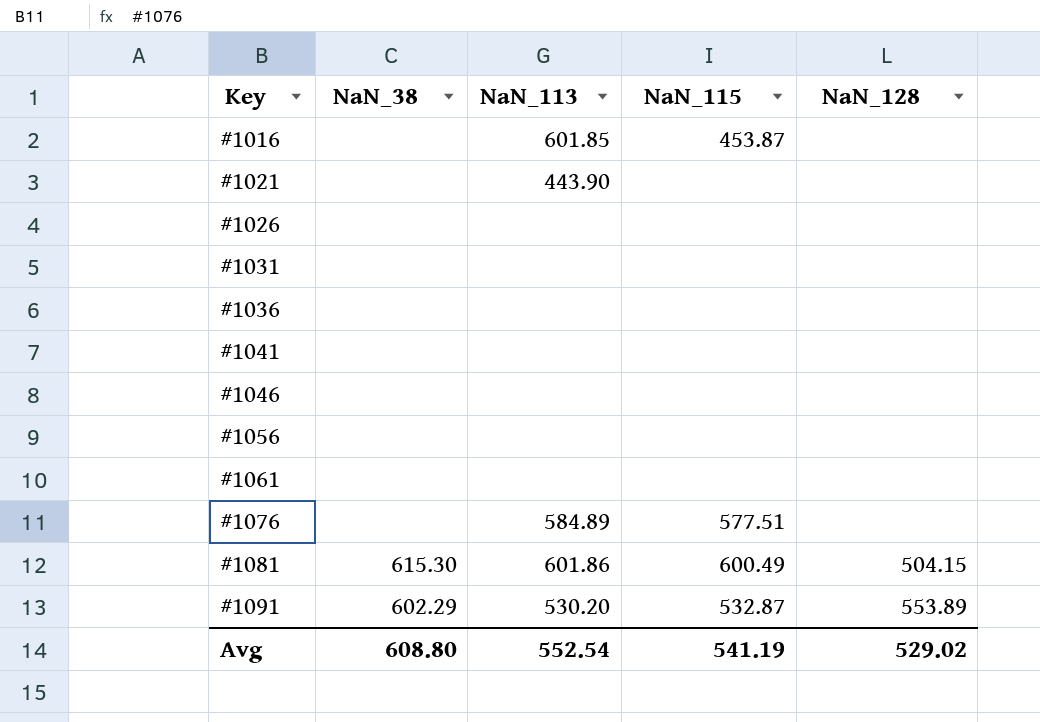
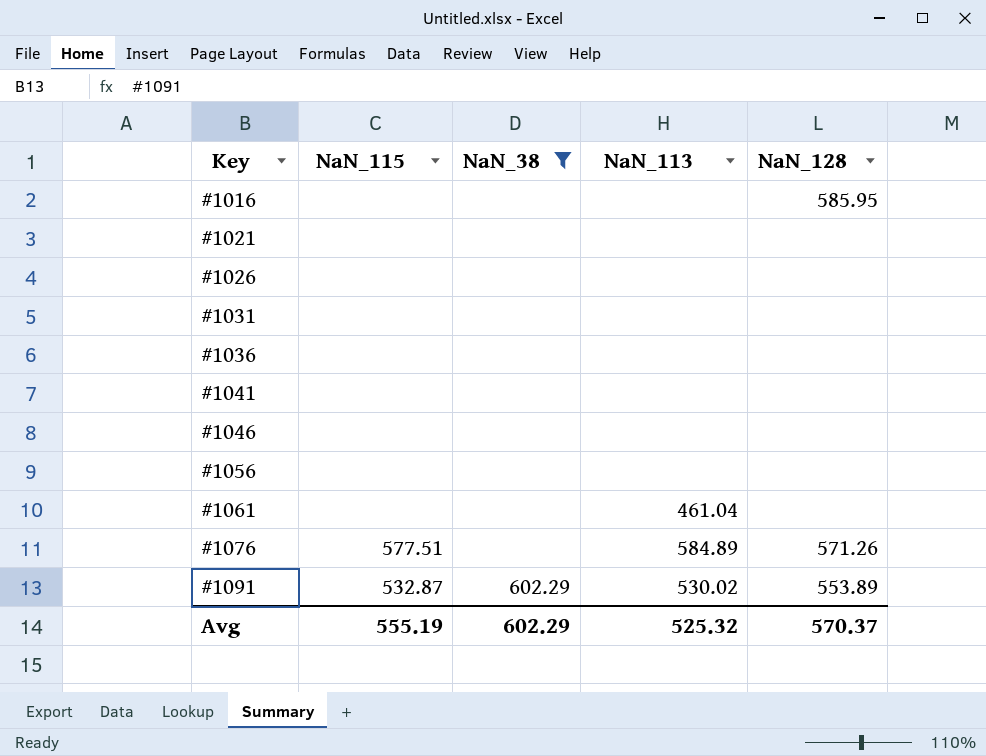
filter: none -> NaN_38 != 615.30
column NaN_115 | position: 4 -> 2
#1016 | NaN_115: 453.87 -> none
#1016 | NaN_113: 601.85 -> none
#1016 | NaN_128: none -> 585.95
#1021 | NaN_113: 443.90 -> none
#1061 | NaN_113: none -> 461.04
#1076 | NaN_128: none -> 571.26
#1091 | NaN_113: 530.20 -> 530.02
Avg | NaN_115: 541.19 -> 555.19
Avg | NaN_38: 608.80 -> 602.29
Avg | NaN_113: 552.54 -> 525.32
Avg | NaN_128: 529.02 -> 570.37

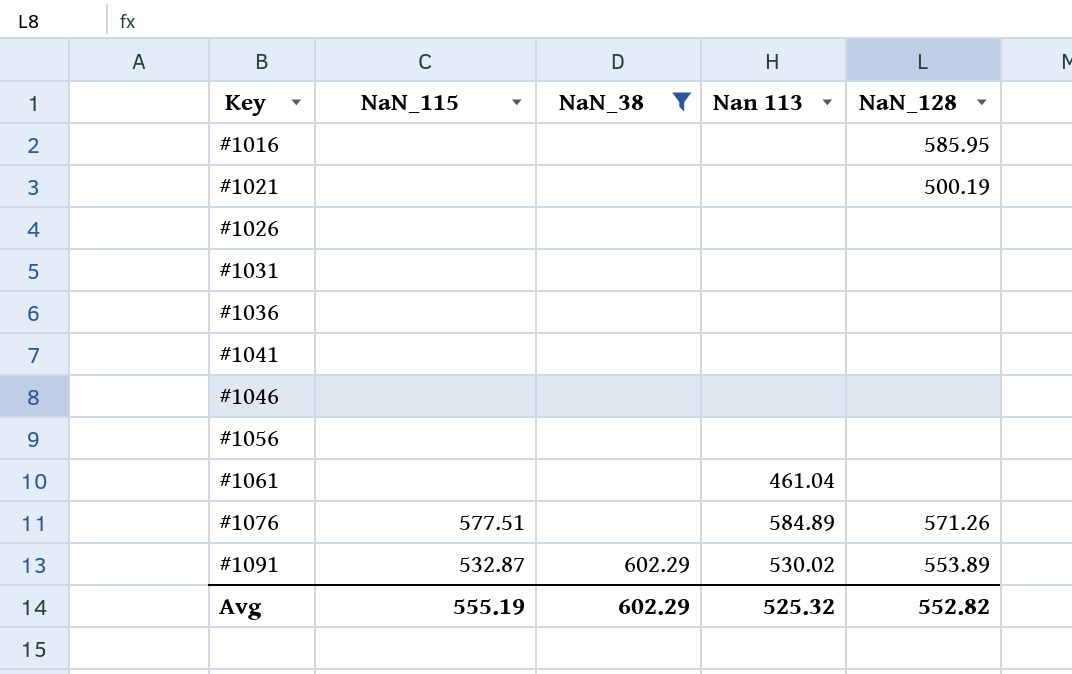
column name: NaN_113 -> Nan 113
#1021 | NaN_128: none -> 500.19
Avg | NaN_128: 570.37 -> 552.82

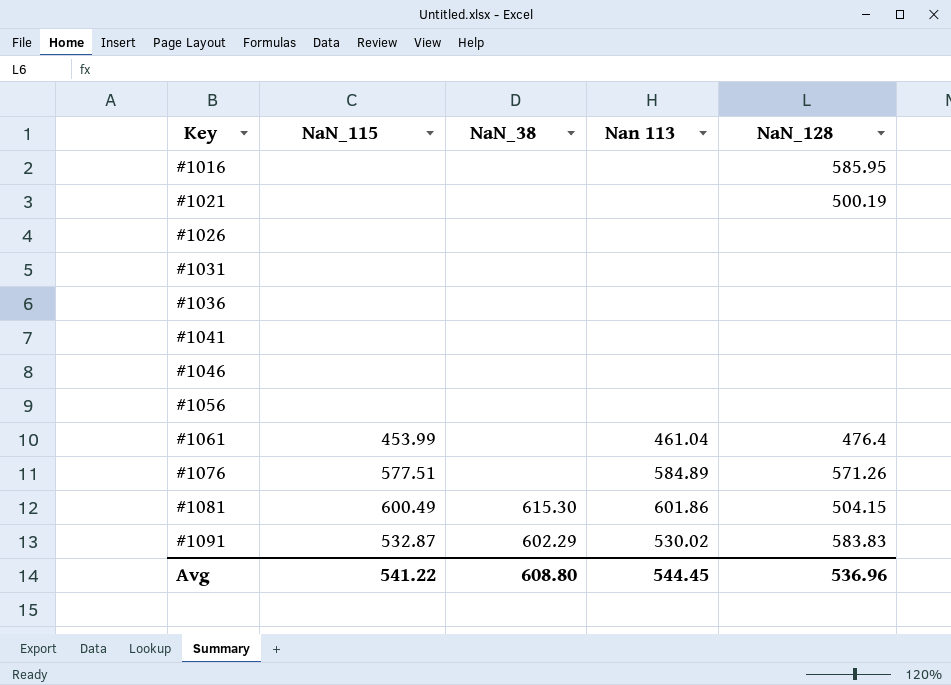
filter: NaN_38 != 615.30 -> none
#1061 | NaN_115: none -> 453.99
#1061 | NaN_128: none -> 476.4
#1091 | NaN_128: 553.89 -> 583.83
Avg | NaN_115: 555.19 -> 541.22
Avg | NaN_38: 602.29 -> 608.80
Avg | Nan 113: 525.32 -> 544.45
Avg | NaN_128: 552.82 -> 536.96

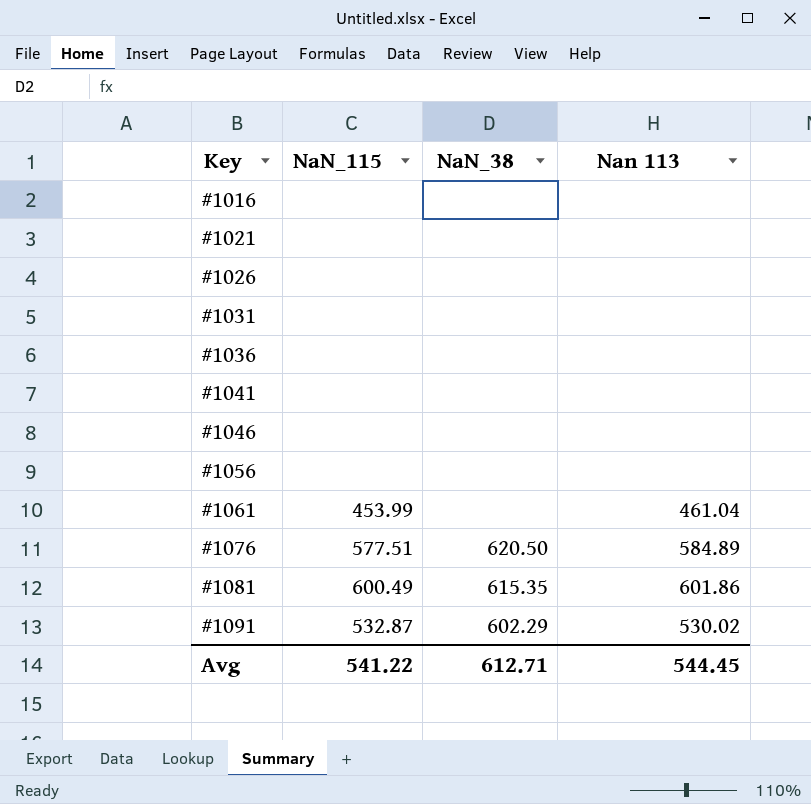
column NaN_128 | position: 5 -> none
#1076 | NaN_38: none -> 620.50
#1081 | NaN_38: 615.30 -> 615.35
Avg | NaN_38: 608.80 -> 612.71

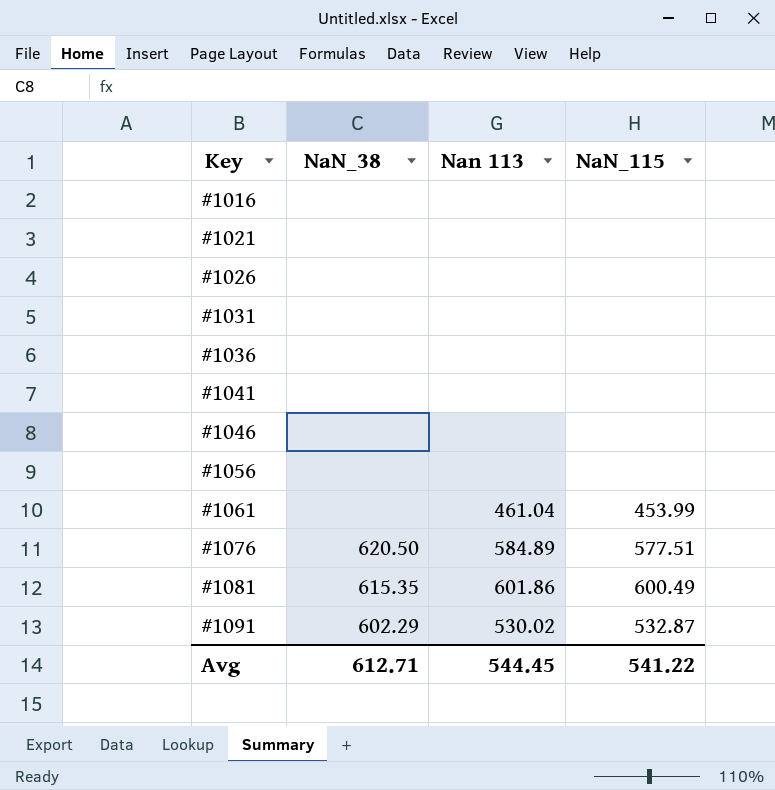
column NaN_115 | position: 2 -> 4

